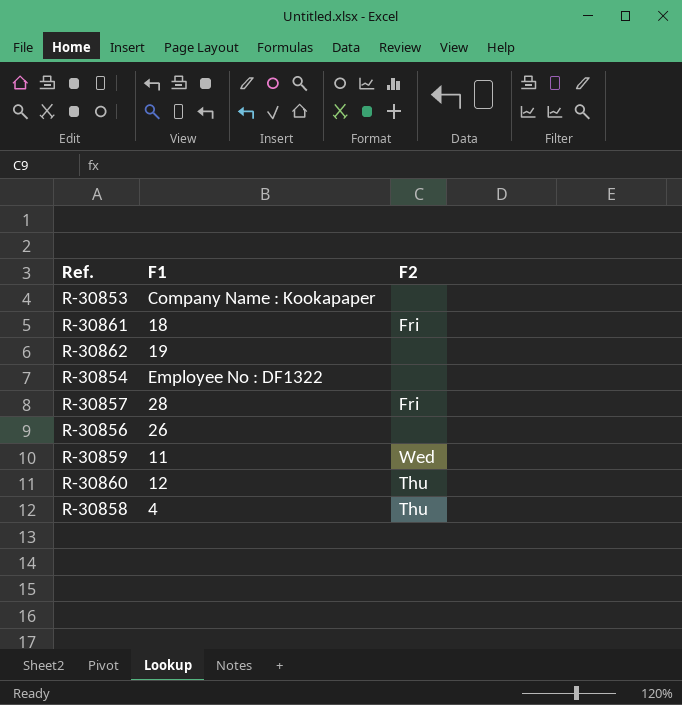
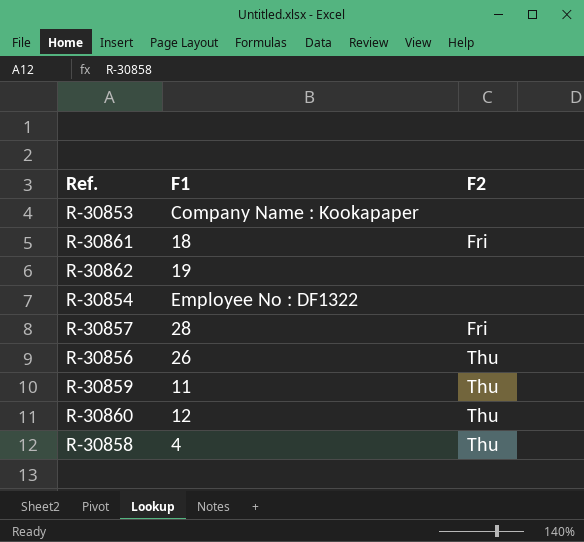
R-30856 | F2: none -> Thu
R-30859 | F2: Wed -> Thu

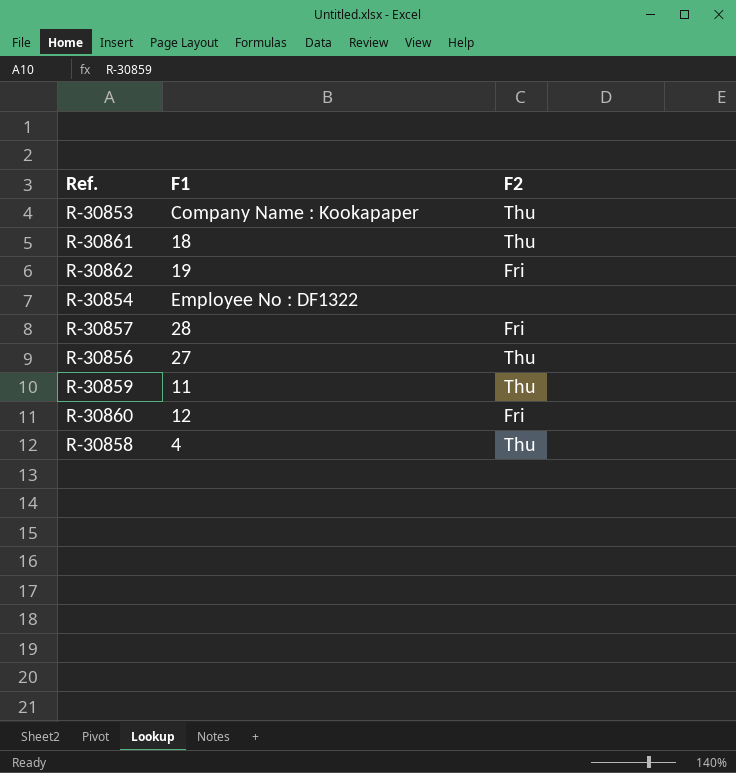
R-30853 | F2: none -> Thu
R-30861 | F2: Fri -> Thu
R-30862 | F2: none -> Fri
R-30856 | F1: 26 -> 27
R-30860 | F2: Thu -> Fri

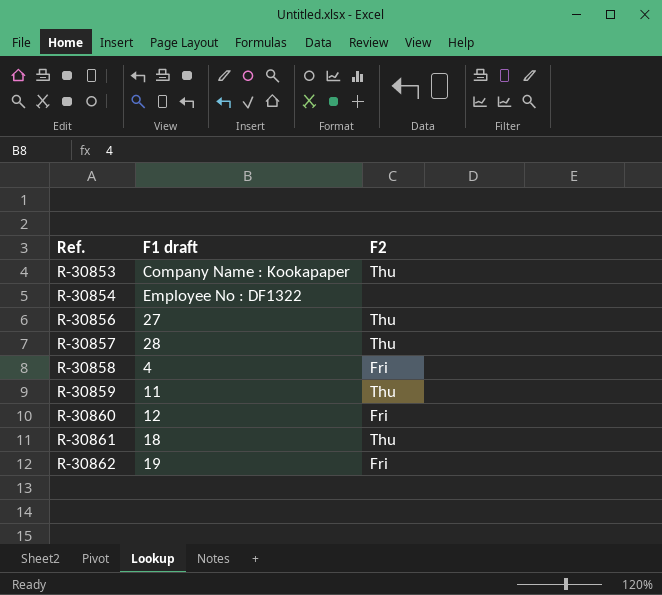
row order: none -> Ref. ascending
column name: F1 -> F1 draft
R-30857 | F2: Fri -> Thu
R-30858 | F2: Thu -> Fri

